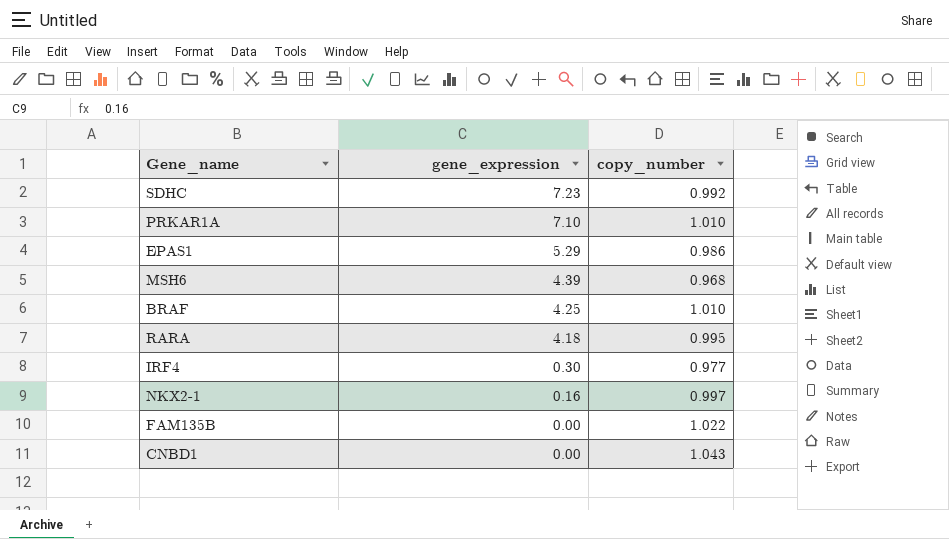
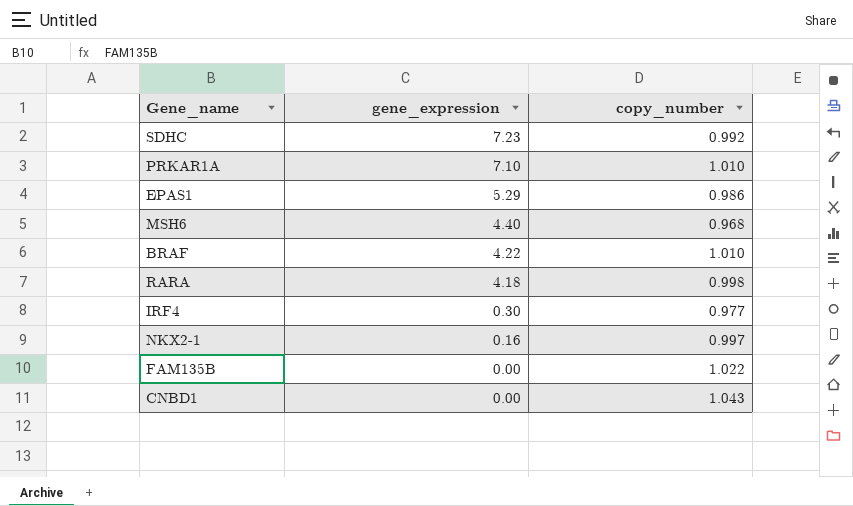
MSH6 | gene_expression: 4.39 -> 4.40
BRAF | gene_expression: 4.25 -> 4.22
RARA | copy_number: 0.995 -> 0.998

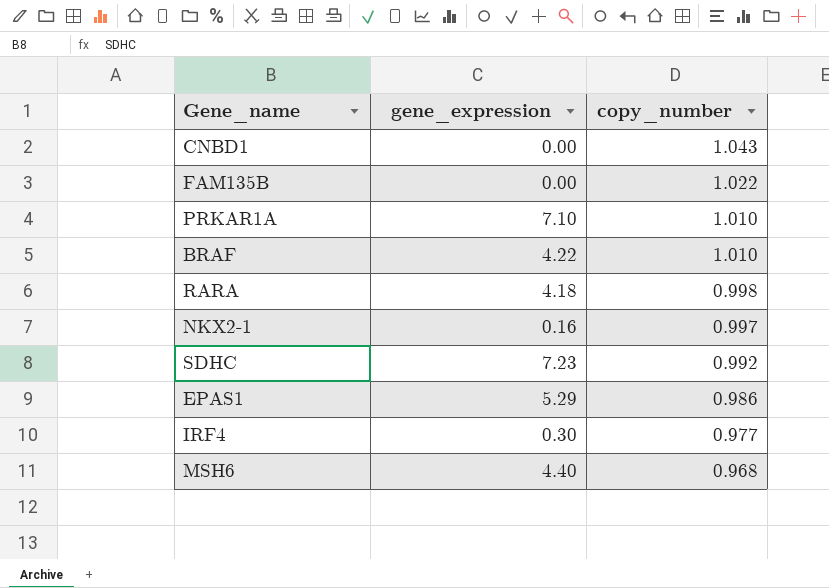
row order: gene_expression descending -> copy_number descending

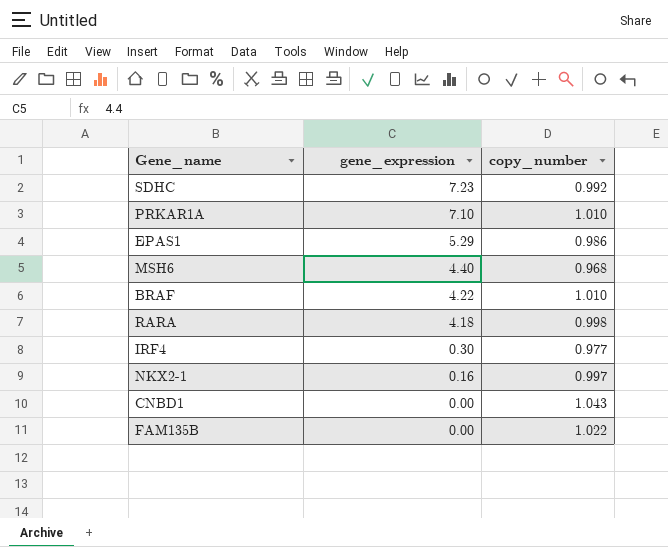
row order: copy_number descending -> gene_expression descending

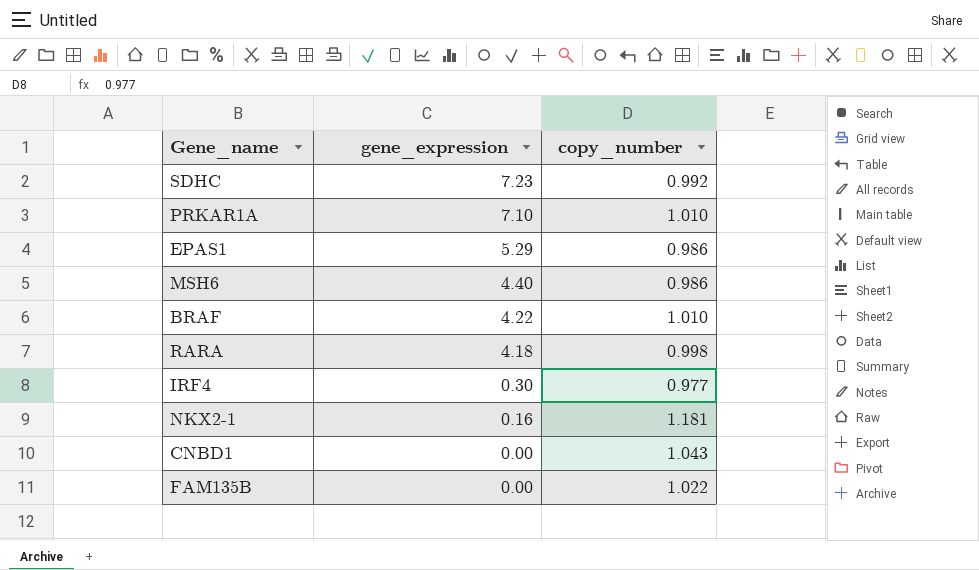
MSH6 | copy_number: 0.968 -> 0.986
NKX2-1 | copy_number: 0.997 -> 1.181

